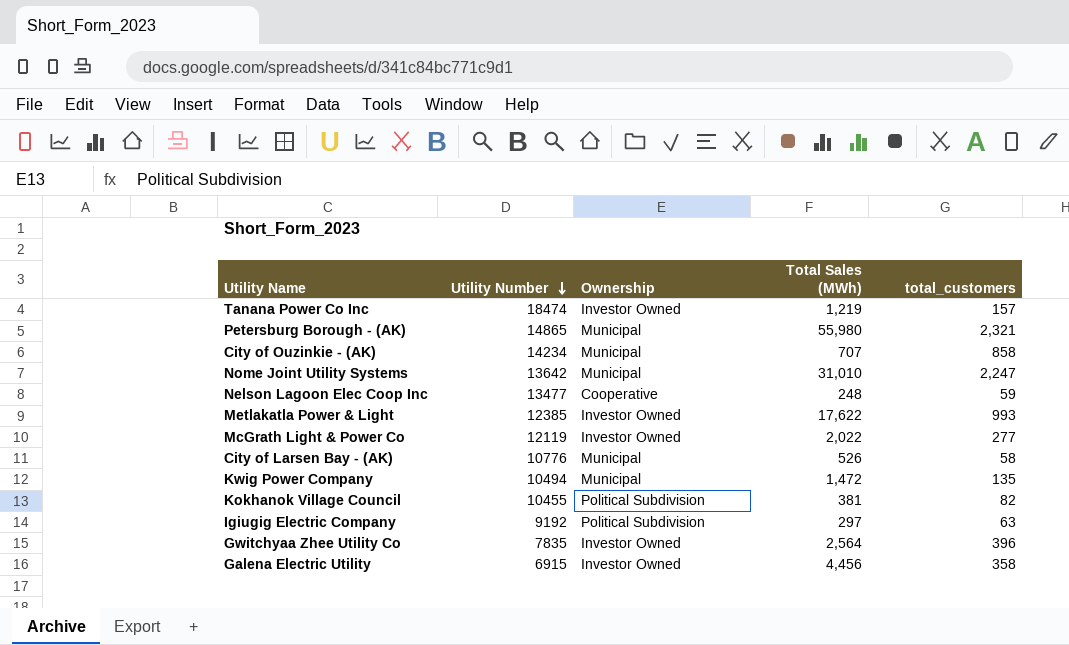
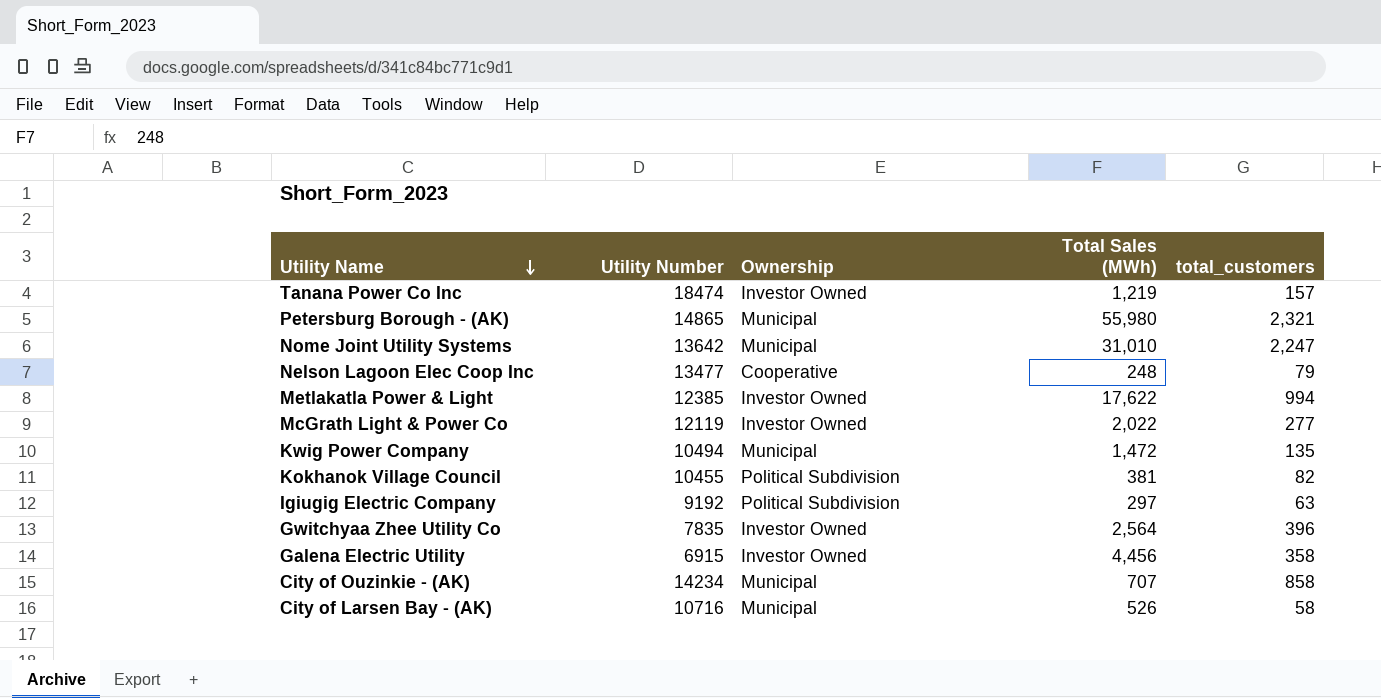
row order: Utility Number descending -> Utility Name descending
Nelson Lagoon Elec Coop Inc | total_customers: 59 -> 79
Metlakatla Power & Light | total_customers: 993 -> 994
City of Larsen Bay - (AK) | Utility Number: 10776 -> 10716

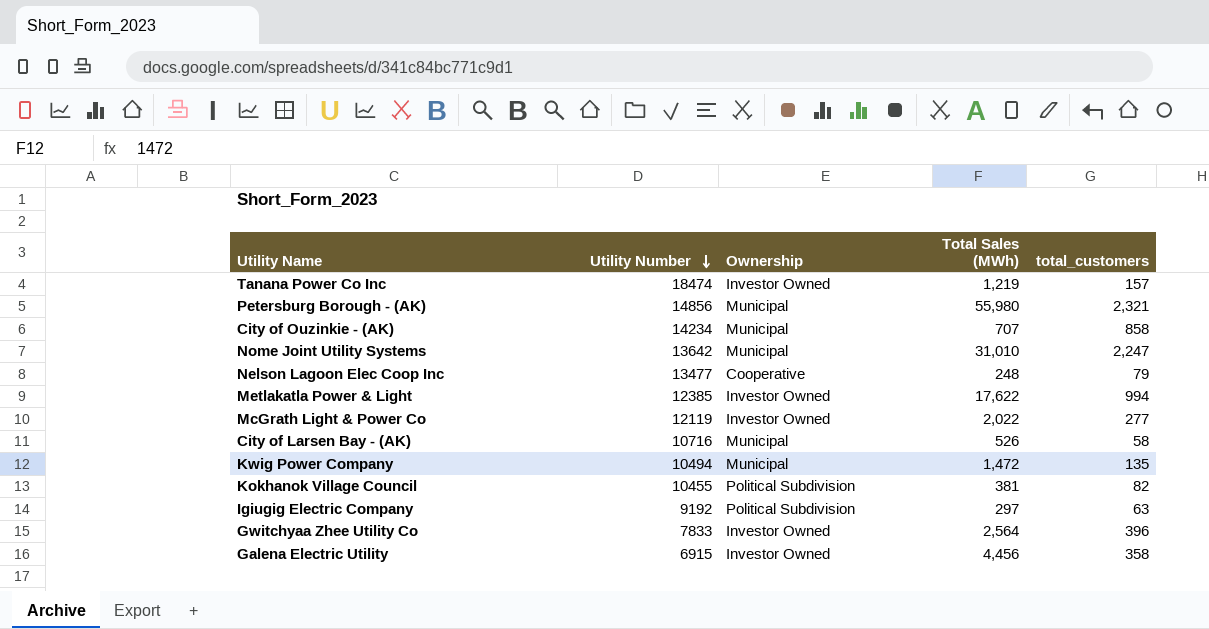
row order: Utility Name descending -> Utility Number descending
Petersburg Borough - (AK) | Utility Number: 14865 -> 14856
Gwitchyaa Zhee Utility Co | Utility Number: 7835 -> 7833

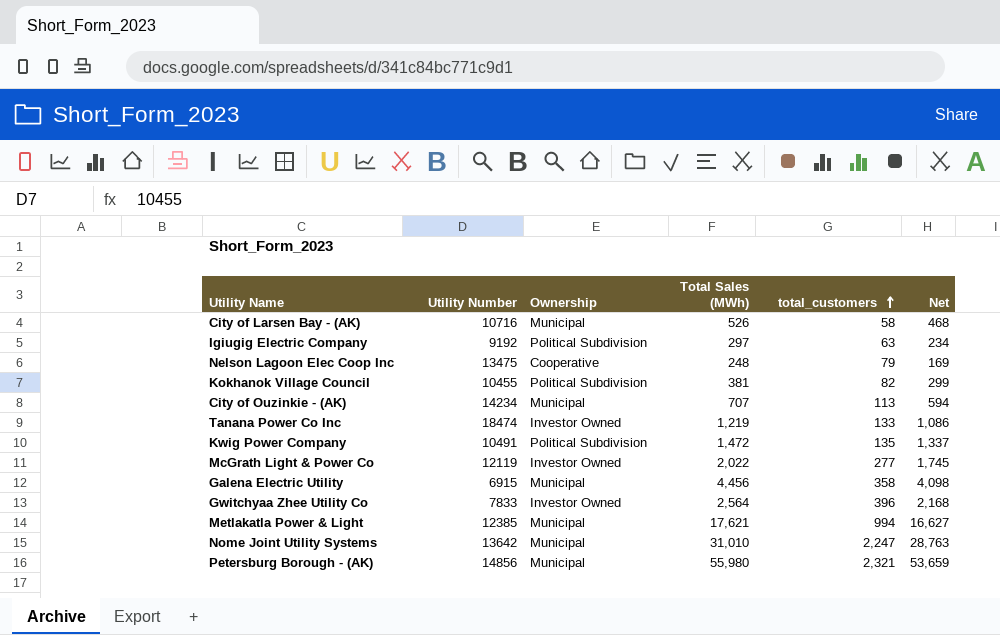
row order: Utility Number descending -> total_customers ascending
column Net | formula: none -> [Total Sales (MWh)] - [total_customers]
Nelson Lagoon Elec Coop Inc | Utility Number: 13477 -> 13475
City of Ouzinkie - (AK) | total_customers: 858 -> 113
Tanana Power Co Inc | total_customers: 157 -> 133
Kwig Power Company | Utility Number: 10494 -> 10491
Kwig Power Company | Ownership: Municipal -> Political Subdivision
Galena Electric Utility | Ownership: Investor Owned -> Municipal
Metlakatla Power & Light | Ownership: Investor Owned -> Municipal
Metlakatla Power & Light | Total Sales (MWh): 17,622 -> 17,621

